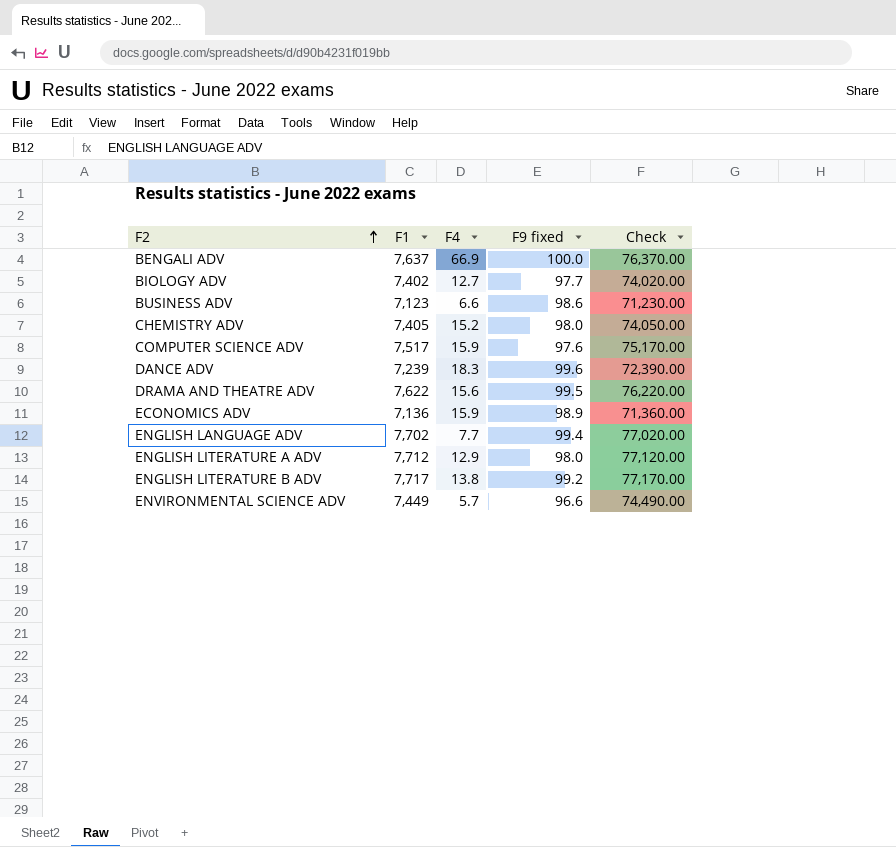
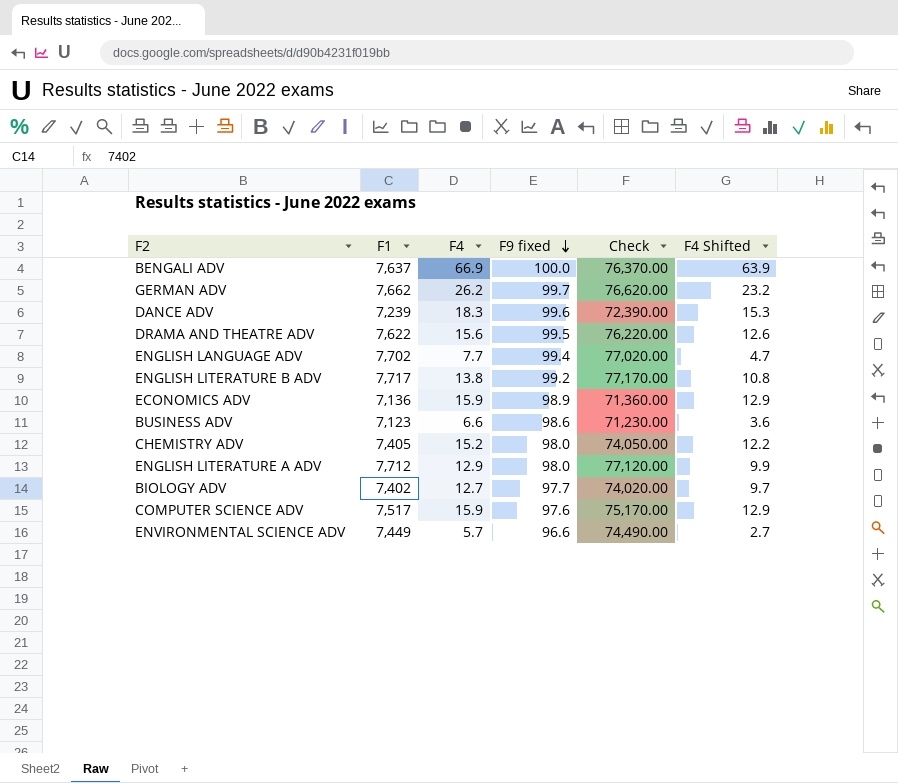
row order: F2 ascending -> F9 fixed descending
column F4 Shifted | formula: none -> [F4] - 3
row GERMAN ADV: none -> 7,662 | 26.2 | 99.7 | 76,620.00 | 23.2

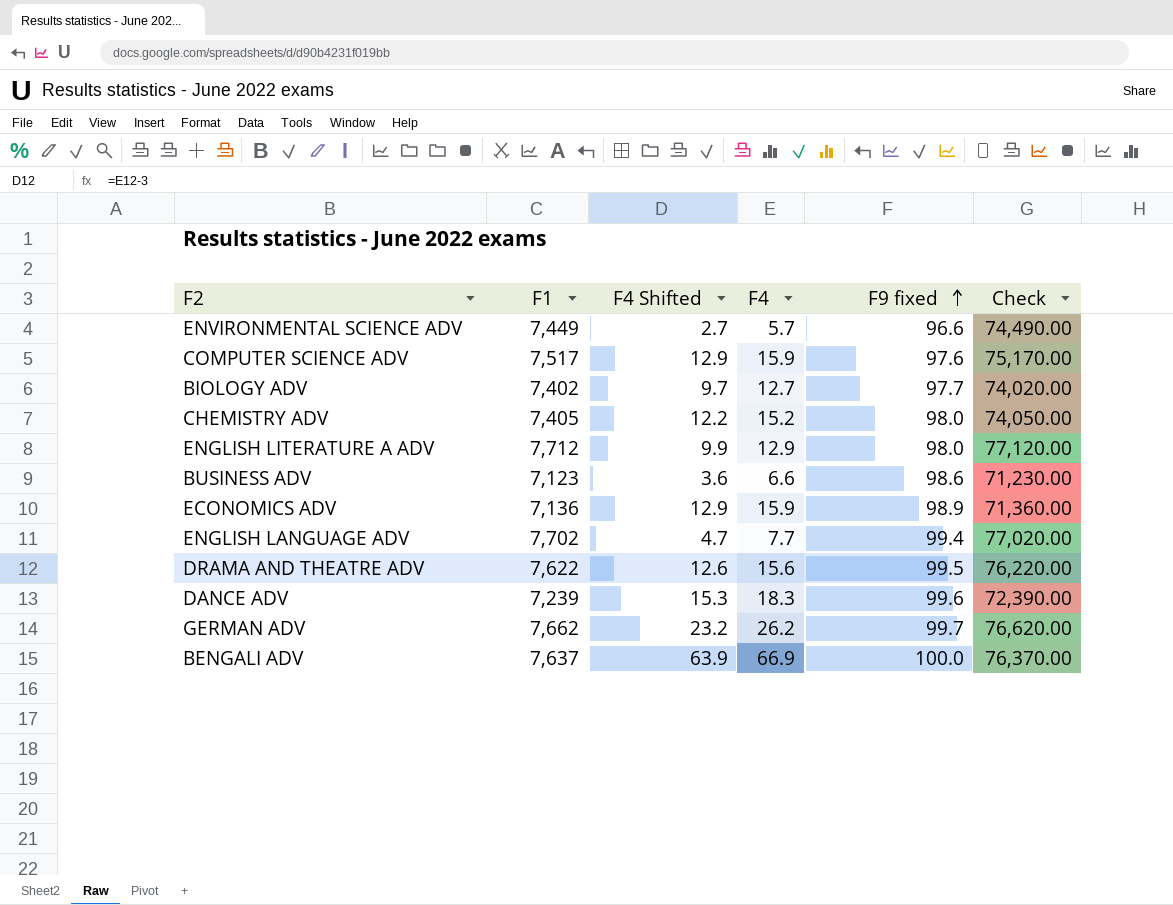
row order: F9 fixed descending -> F9 fixed ascending
column F4 Shifted | position: 6 -> 3
row ENGLISH LITERATURE B ADV: 7,717 | 13.8 | 99.2 | 77,170.00 | 10.8 -> none

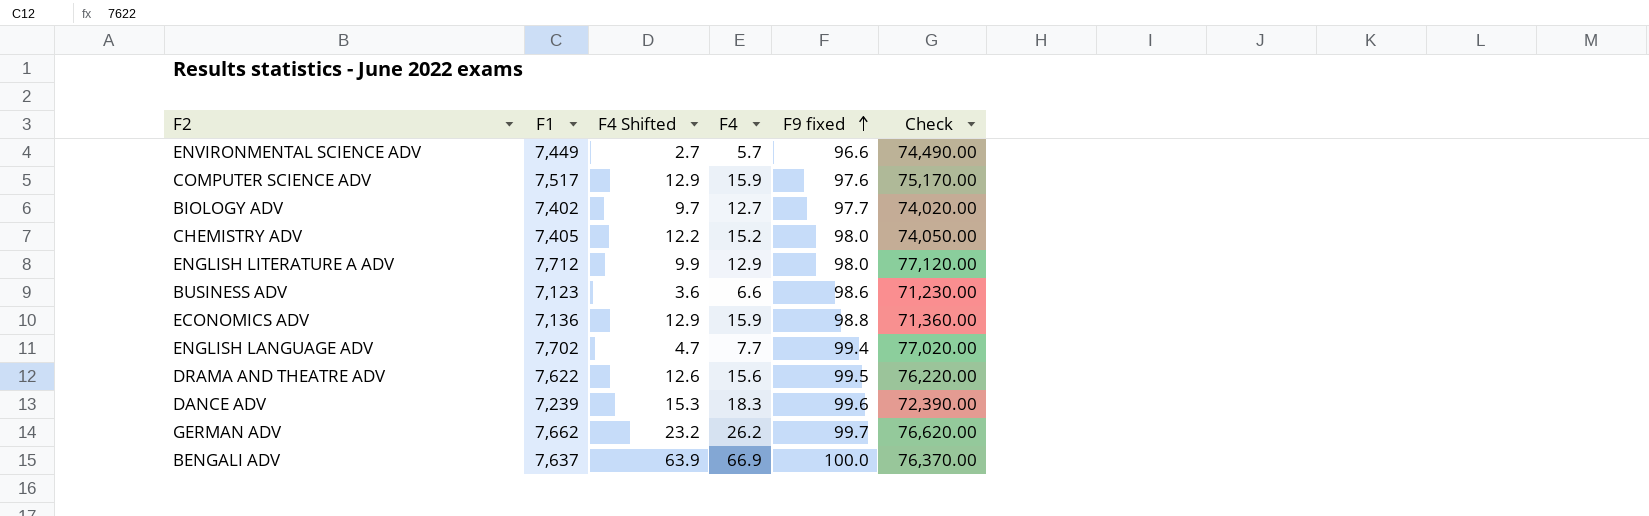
ECONOMICS ADV | F9 fixed: 98.9 -> 98.8

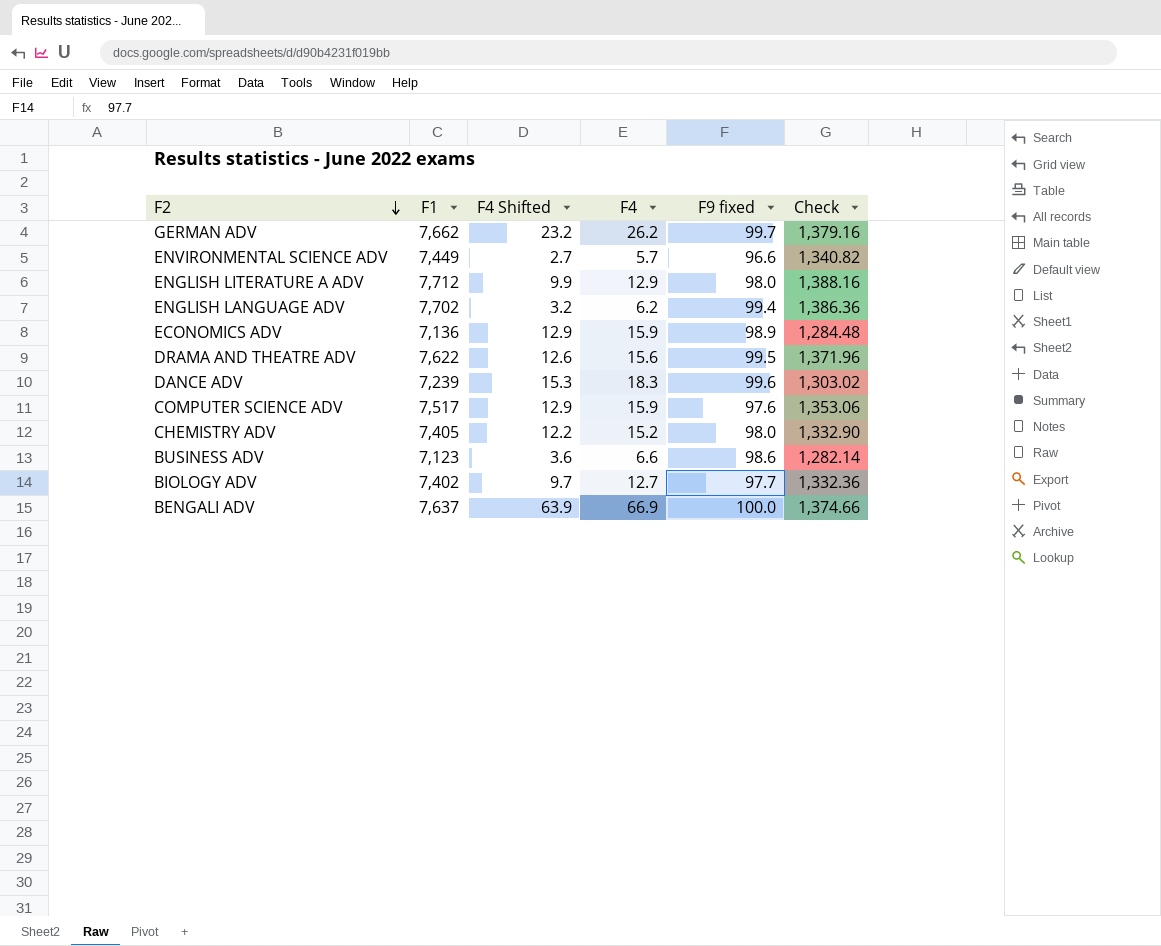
row order: F9 fixed ascending -> F2 descending
column Check | formula: [F1] * 10 -> [F1] * 0.18
ENGLISH LANGUAGE ADV | F4 Shifted: 4.7 -> 3.2
ENGLISH LANGUAGE ADV | F4: 7.7 -> 6.2
ECONOMICS ADV | F9 fixed: 98.8 -> 98.9

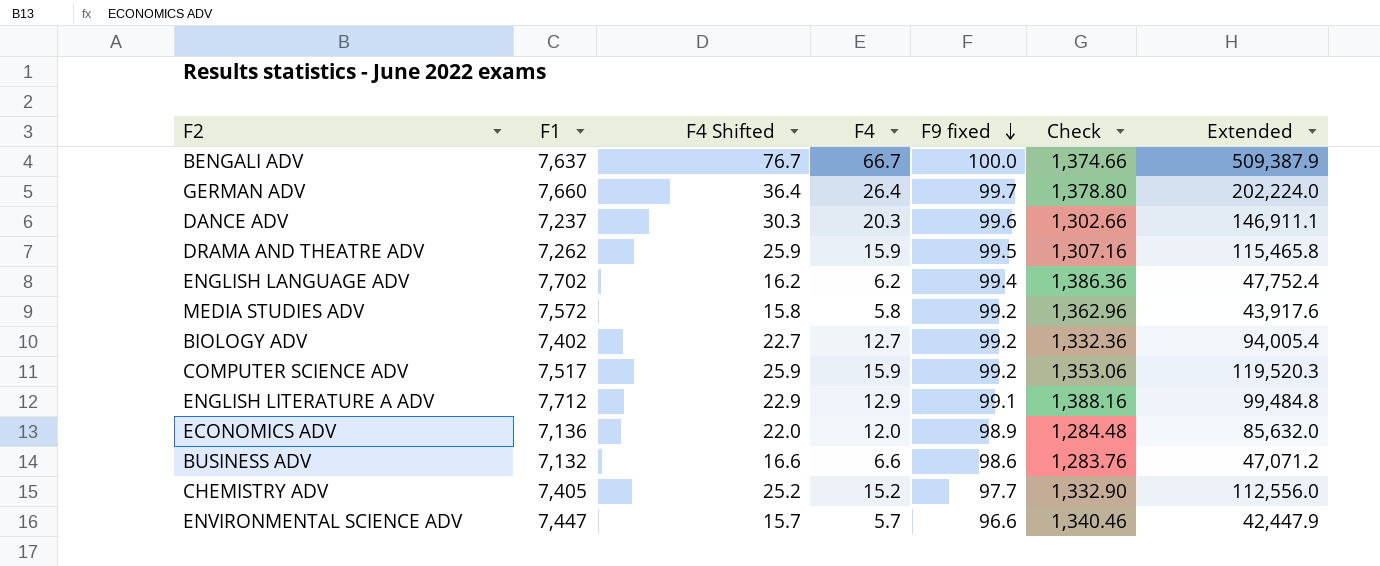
row order: F2 descending -> F9 fixed descending
column F4 Shifted | formula: [F4] - 3 -> [F4] + 10
column Extended | formula: none -> [F1] * [F4]
BENGALI ADV | F4: 66.9 -> 66.7
GERMAN ADV | F1: 7,662 -> 7,660
GERMAN ADV | F4: 26.2 -> 26.4
GERMAN ADV | Check: 1,379.16 -> 1,378.80
DANCE ADV | F1: 7,239 -> 7,237
DANCE ADV | F4: 18.3 -> 20.3
DANCE ADV | Check: 1,303.02 -> 1,302.66
DRAMA AND THEATRE ADV | F1: 7,622 -> 7,262
DRAMA AND THEATRE ADV | F4: 15.6 -> 15.9
DRAMA AND THEATRE ADV | Check: 1,371.96 -> 1,307.16
row MEDIA STUDIES ADV: none -> 7,572 | 15.8 | 5.8 | 99.2 | 1,362.96 | 43,917.6
BIOLOGY ADV | F9 fixed: 97.7 -> 99.2
COMPUTER SCIENCE ADV | F9 fixed: 97.6 -> 99.2
ENGLISH LITERATURE A ADV | F9 fixed: 98.0 -> 99.1
ECONOMICS ADV | F4: 15.9 -> 12.0
BUSINESS ADV | F1: 7,123 -> 7,132
BUSINESS ADV | Check: 1,282.14 -> 1,283.76
CHEMISTRY ADV | F9 fixed: 98.0 -> 97.7
ENVIRONMENTAL SCIENCE ADV | F1: 7,449 -> 7,447
ENVIRONMENTAL SCIENCE ADV | Check: 1,340.82 -> 1,340.46

